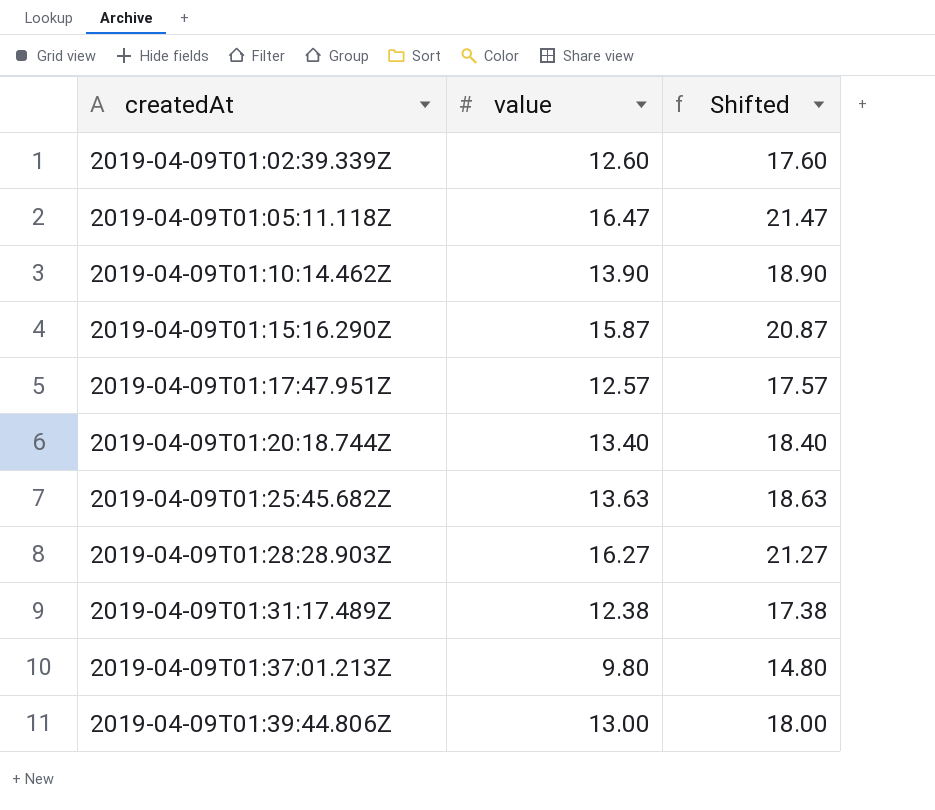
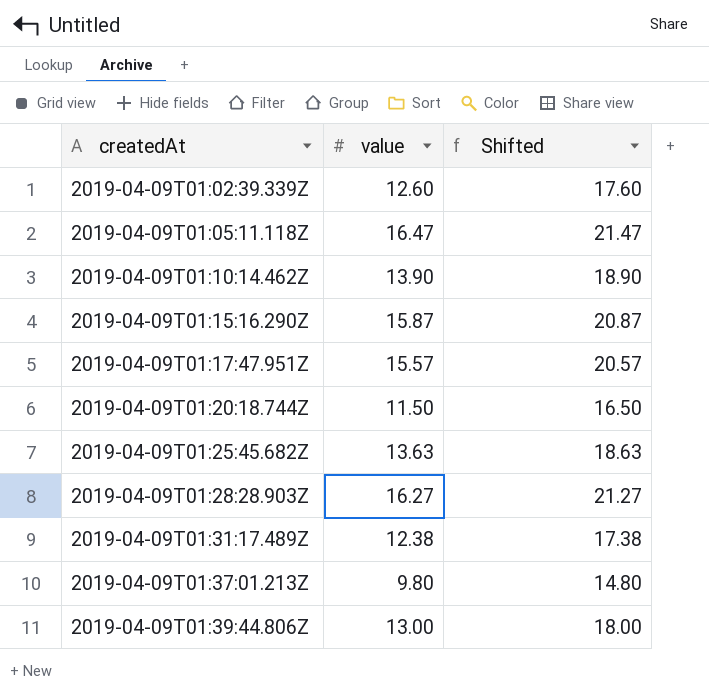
2019-04-09T01:17:47.951Z | value: 12.57 -> 15.57
2019-04-09T01:17:47.951Z | Shifted: 17.57 -> 20.57
2019-04-09T01:20:18.744Z | value: 13.40 -> 11.50
2019-04-09T01:20:18.744Z | Shifted: 18.40 -> 16.50

